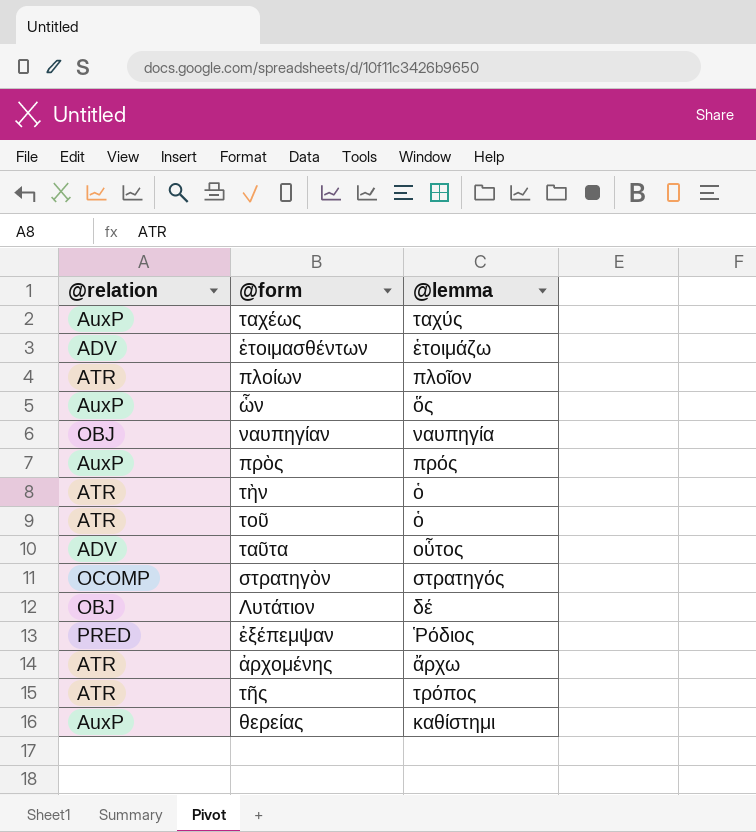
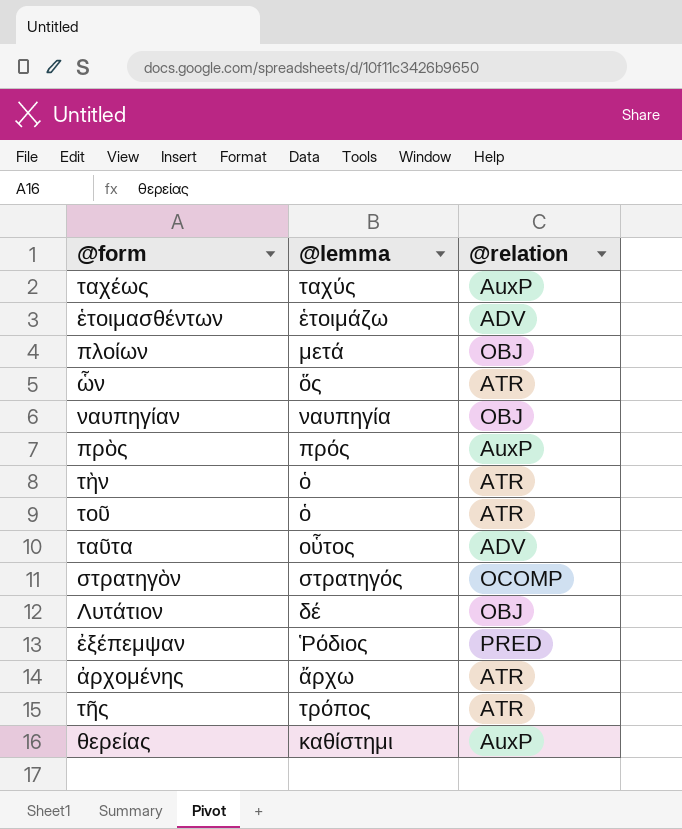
column @relation | position: 1 -> 3
πλοίων | @lemma: πλοῖον -> μετά
πλοίων | @relation: ATR -> OBJ
ὧν | @relation: AuxP -> ATR

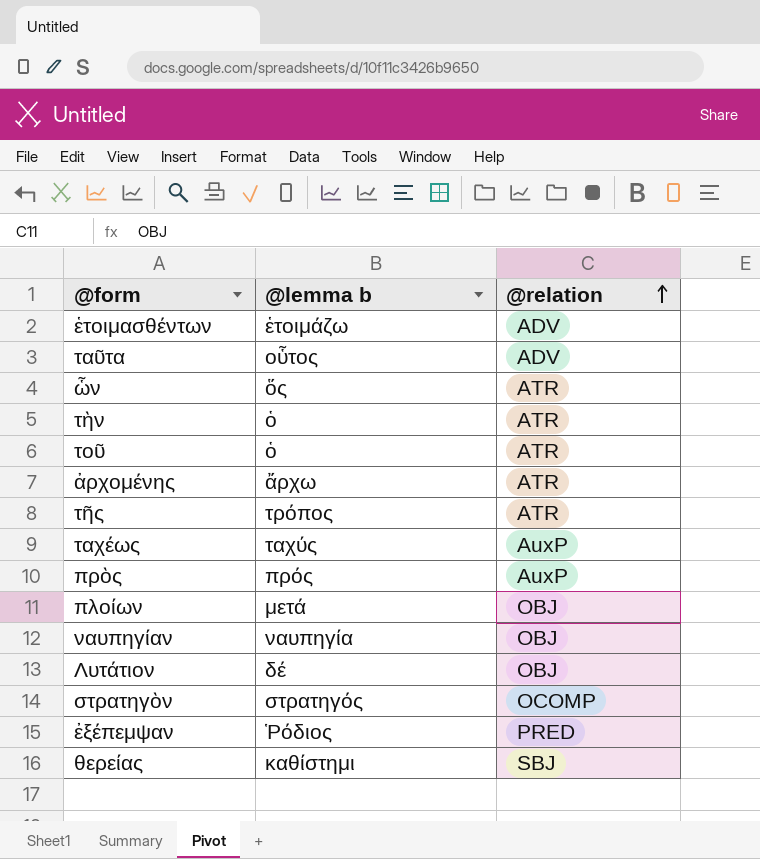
row order: none -> @relation ascending
column name: @lemma -> @lemma b
θερείας | @relation: AuxP -> SBJ

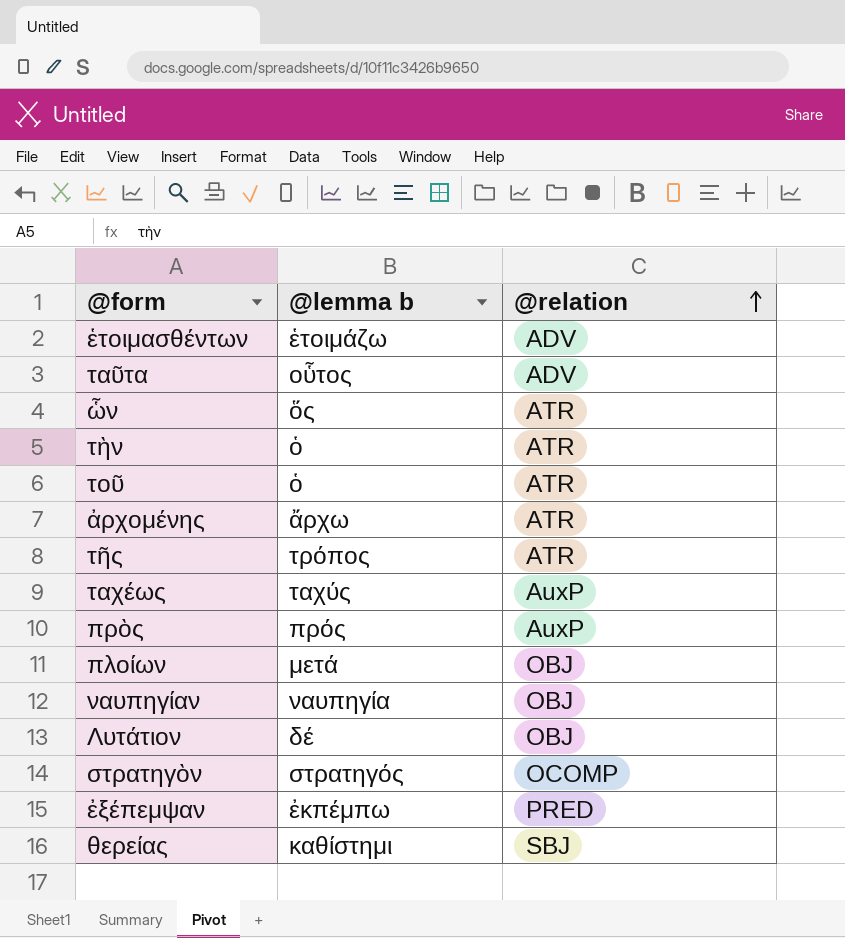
ἐξέπεμψαν | @lemma b: Ῥόδιος -> ἐκπέμπω

